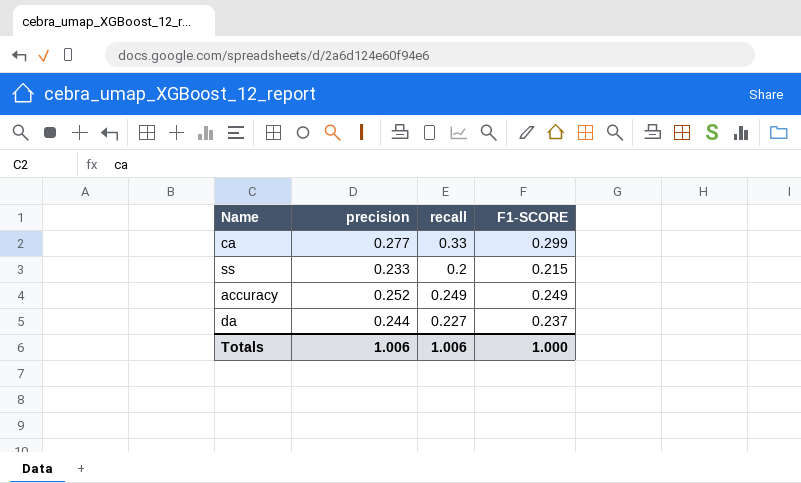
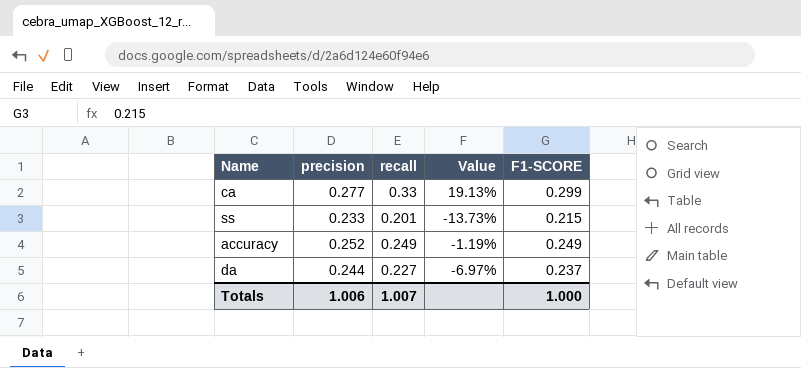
column Value | formula: none -> ([recall] - [precision]) / [precision]
ss | recall: 0.2 -> 0.201
Totals | recall: 1.006 -> 1.007

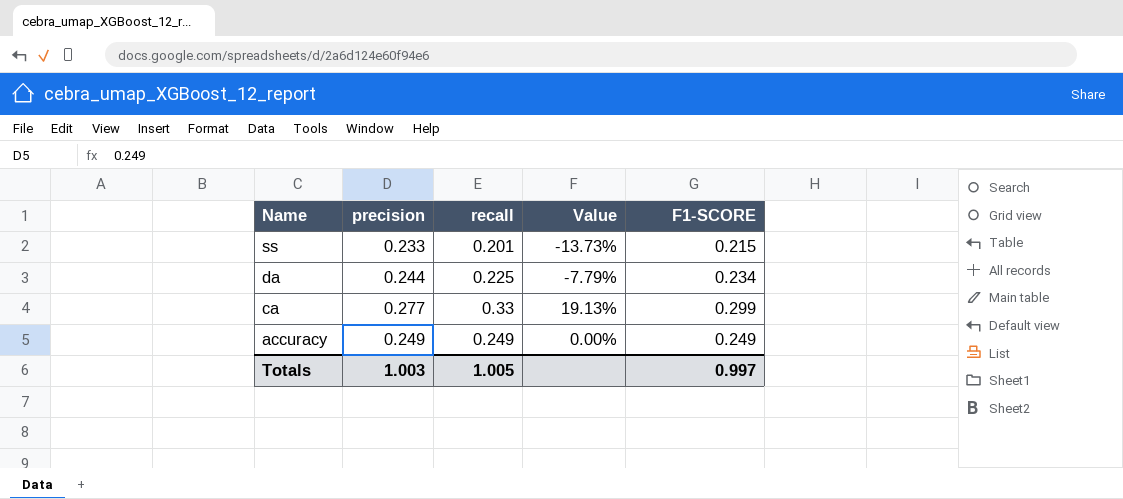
row order: none -> Name descending
da | recall: 0.227 -> 0.225
da | Value: -6.97% -> -7.79%
da | F1-SCORE: 0.237 -> 0.234
accuracy | precision: 0.252 -> 0.249
accuracy | Value: -1.19% -> 0.00%
Totals | precision: 1.006 -> 1.003
Totals | recall: 1.007 -> 1.005
Totals | F1-SCORE: 1.000 -> 0.997

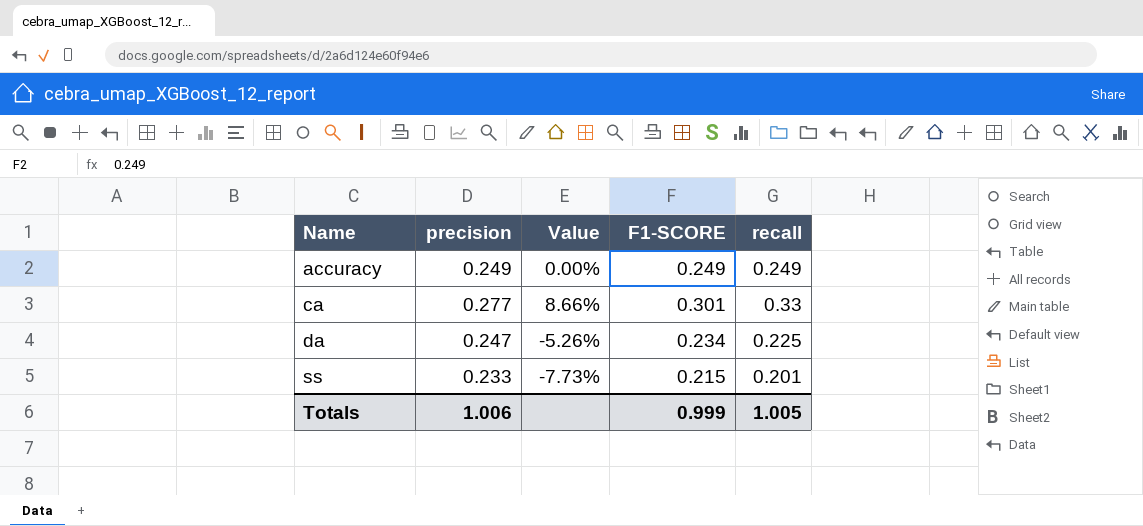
row order: Name descending -> Name ascending
column Value | formula: ([recall] - [precision]) / [precision] -> ([F1-SCORE] - [precision]) / [precision]
column recall | position: 3 -> 5
ca | F1-SCORE: 0.299 -> 0.301
da | precision: 0.244 -> 0.247
Totals | precision: 1.003 -> 1.006
Totals | F1-SCORE: 0.997 -> 0.999

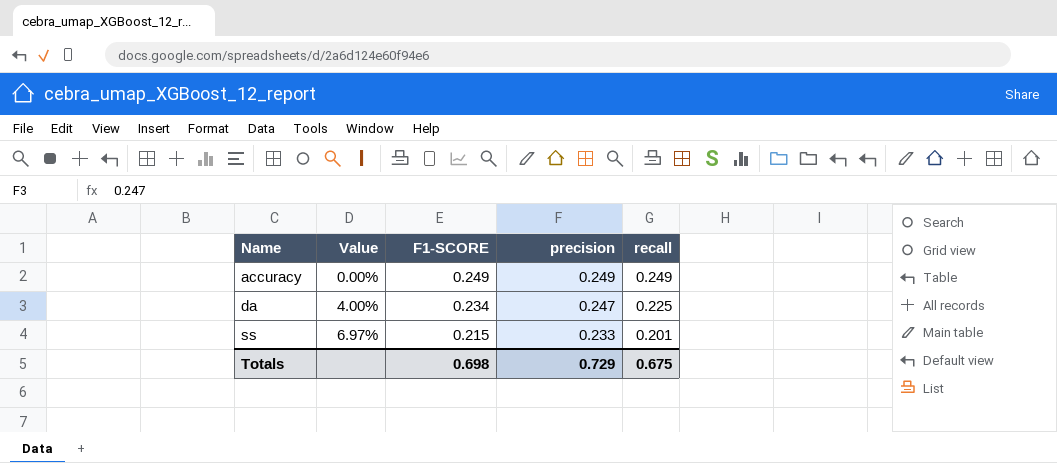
column Value | formula: ([F1-SCORE] - [precision]) / [precision] -> ([F1-SCORE] - [recall]) / [recall]
column precision | position: 2 -> 4
row ca: 0.277 | 8.66% | 0.301 | 0.33 -> none
Totals | F1-SCORE: 0.999 -> 0.698
Totals | precision: 1.006 -> 0.729
Totals | recall: 1.005 -> 0.675

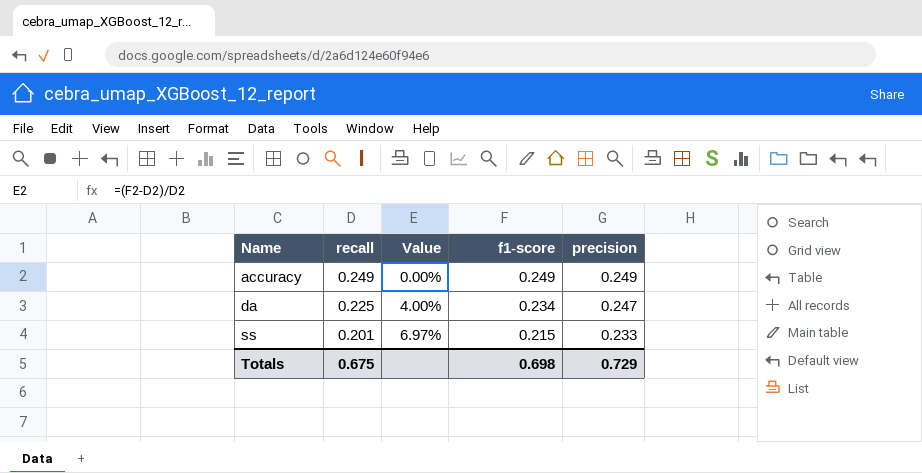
column recall | position: 5 -> 2
column name: F1-SCORE -> f1-score

